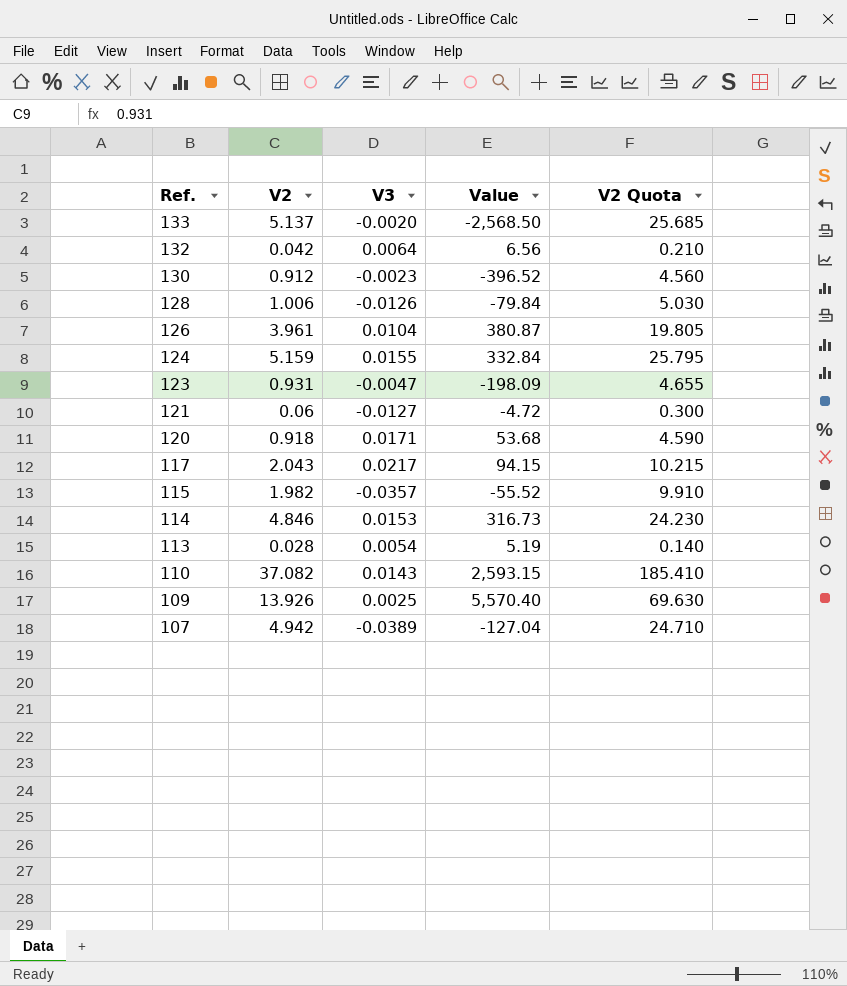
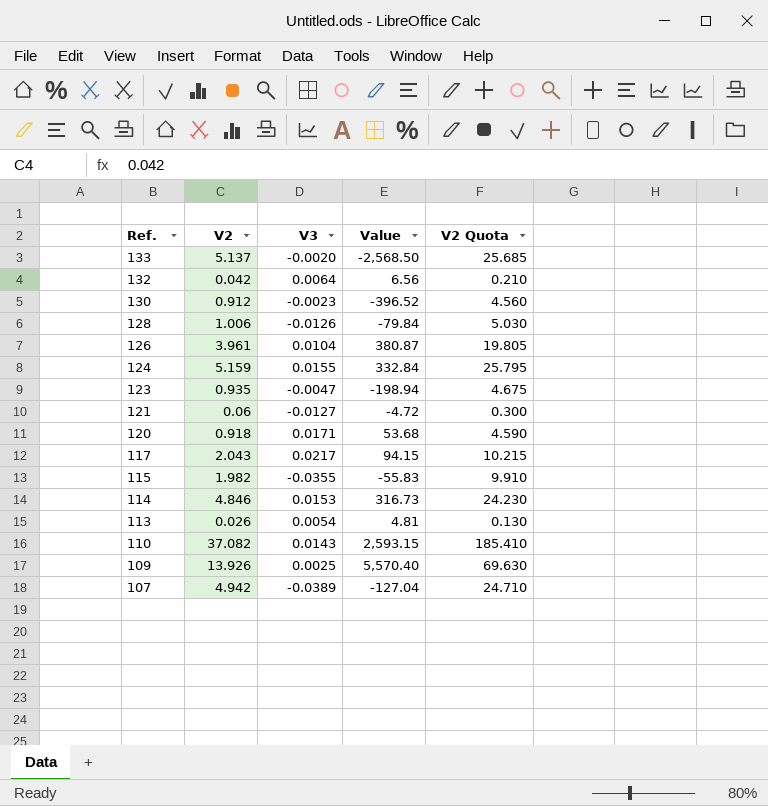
123 | V2: 0.931 -> 0.935
123 | Value: -198.09 -> -198.94
123 | V2 Quota: 4.655 -> 4.675
115 | V3: -0.0357 -> -0.0355
115 | Value: -55.52 -> -55.83
113 | V2: 0.028 -> 0.026
113 | Value: 5.19 -> 4.81
113 | V2 Quota: 0.140 -> 0.130

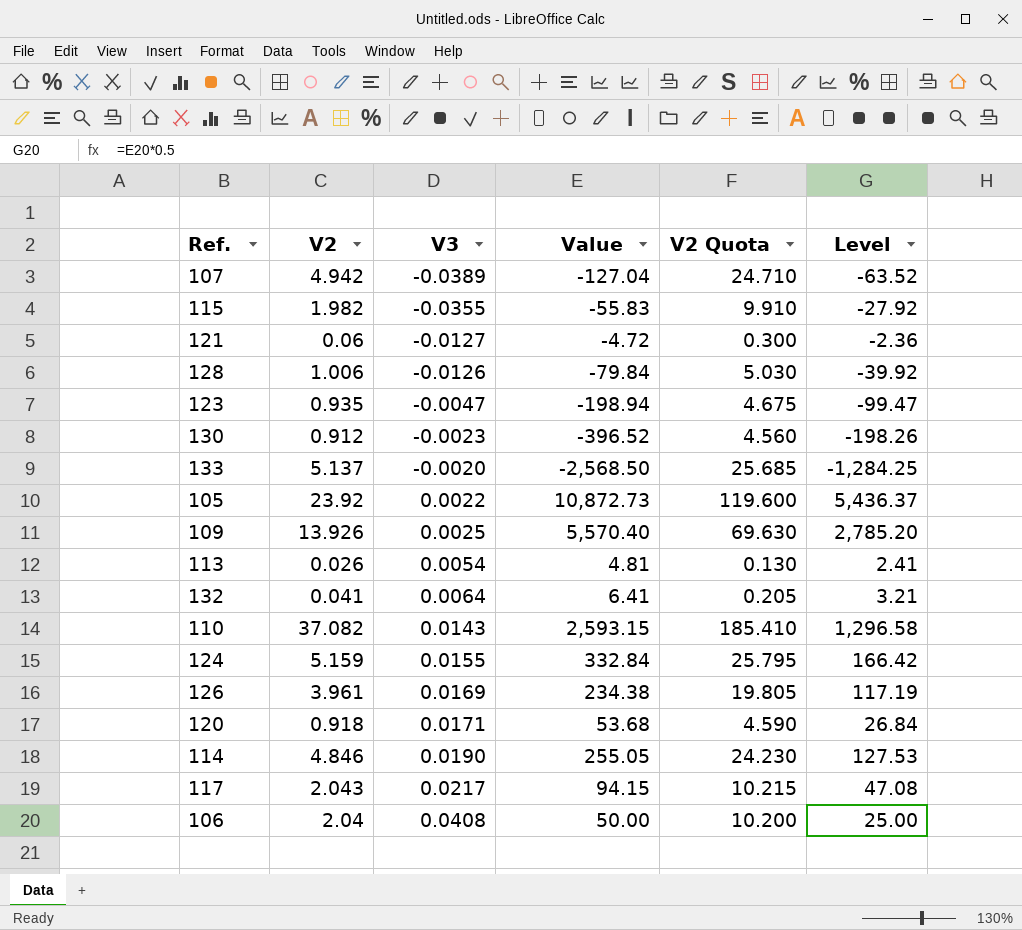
row order: Ref. descending -> V3 ascending
column Level | formula: none -> [Value] * 0.5
row 105: none -> 23.92 | 0.0022 | 10,872.73 | 119.600 | 5,436.37
132 | V2: 0.042 -> 0.041
132 | Value: 6.56 -> 6.41
132 | V2 Quota: 0.210 -> 0.205
126 | V3: 0.0104 -> 0.0169
126 | Value: 380.87 -> 234.38
114 | V3: 0.0153 -> 0.0190
114 | Value: 316.73 -> 255.05
row 106: none -> 2.04 | 0.0408 | 50.00 | 10.200 | 25.00

